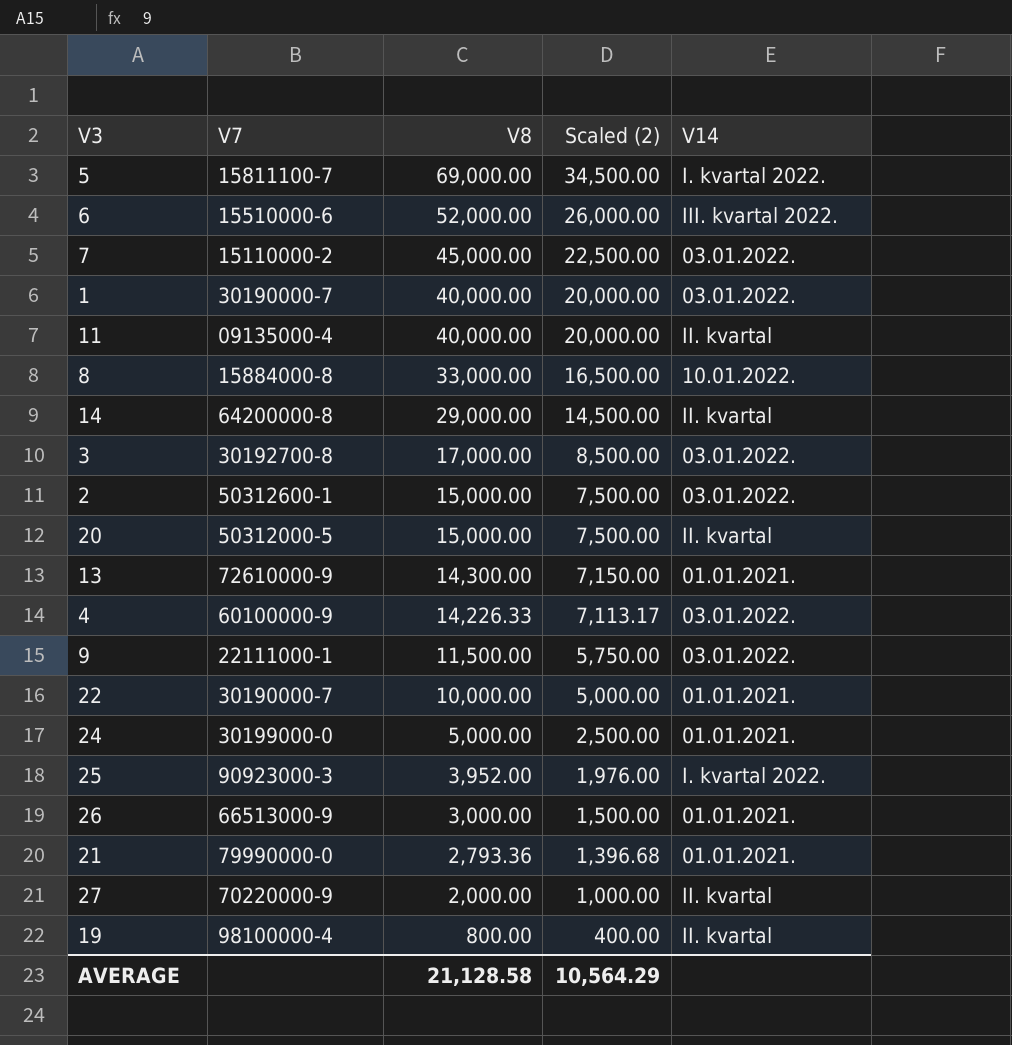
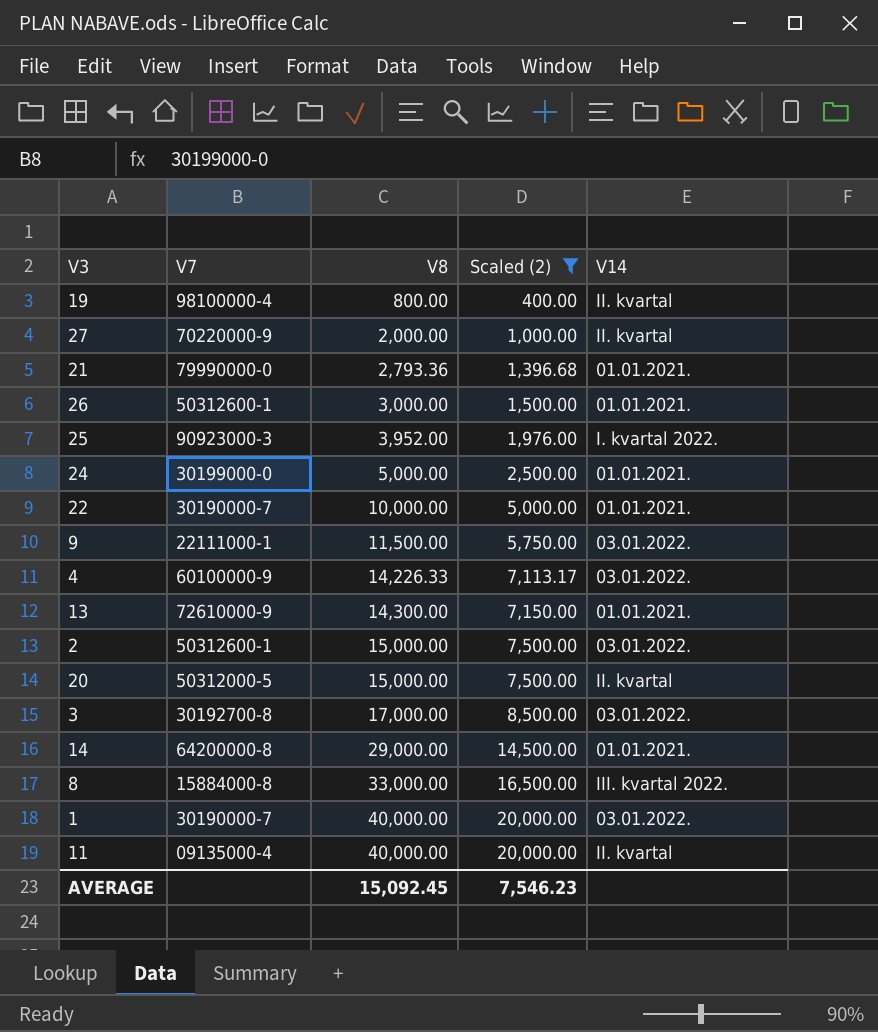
filter: none -> Scaled (2) <= 20,000.00
row order: V8 descending -> V8 ascending
26 | V7: 66513000-9 -> 50312600-1
14 | V14: II. kvartal -> 01.01.2021.
8 | V14: 10.01.2022. -> III. kvartal 2022.
AVERAGE | V8: 21,128.58 -> 15,092.45
AVERAGE | Scaled (2): 10,564.29 -> 7,546.23

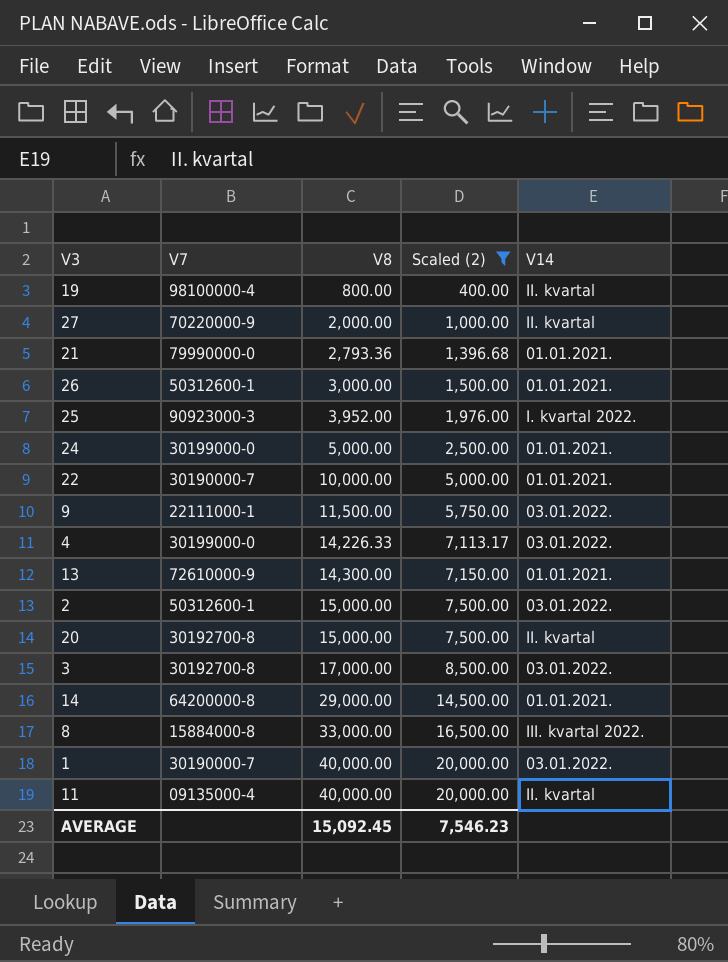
4 | V7: 60100000-9 -> 30199000-0
20 | V7: 50312000-5 -> 30192700-8

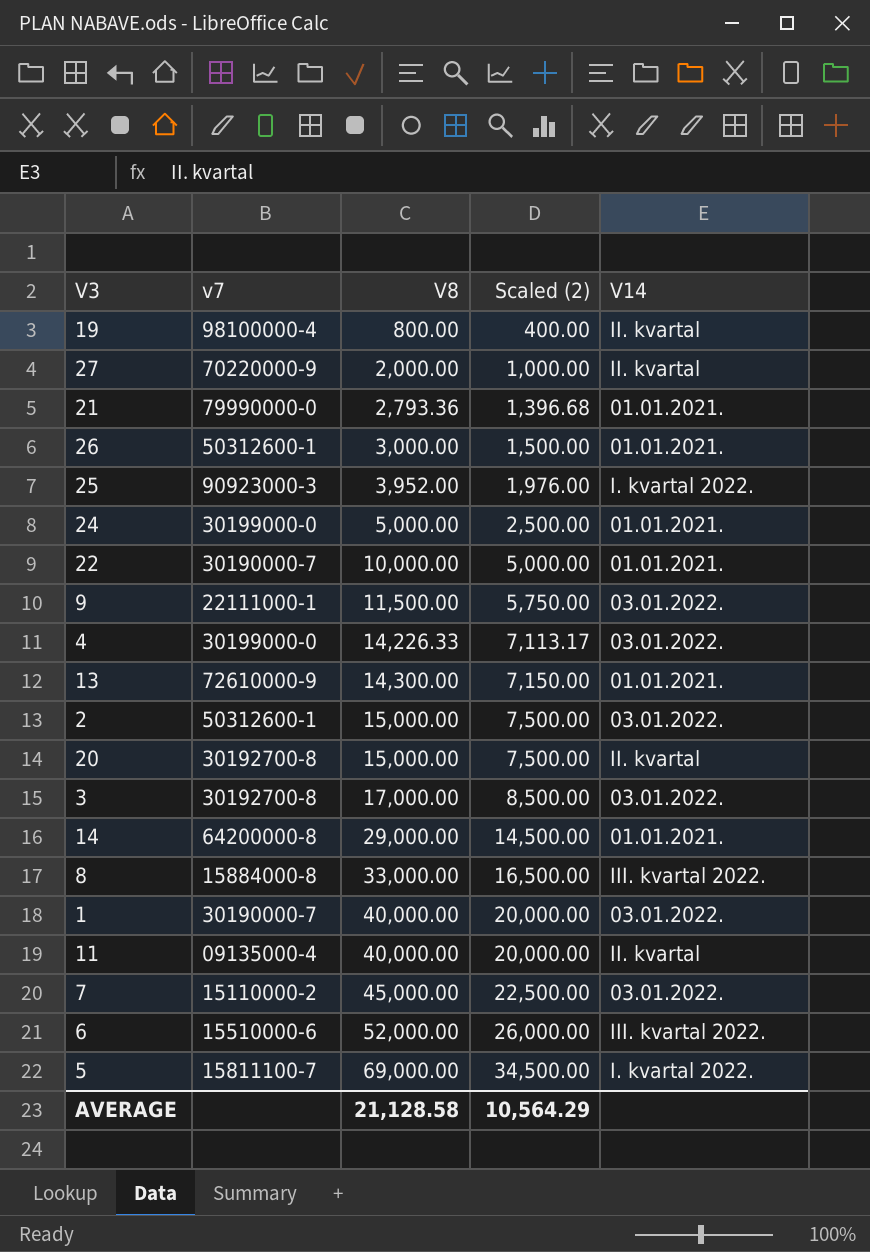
filter: Scaled (2) <= 20,000.00 -> none
column name: V7 -> v7
AVERAGE | V8: 15,092.45 -> 21,128.58
AVERAGE | Scaled (2): 7,546.23 -> 10,564.29

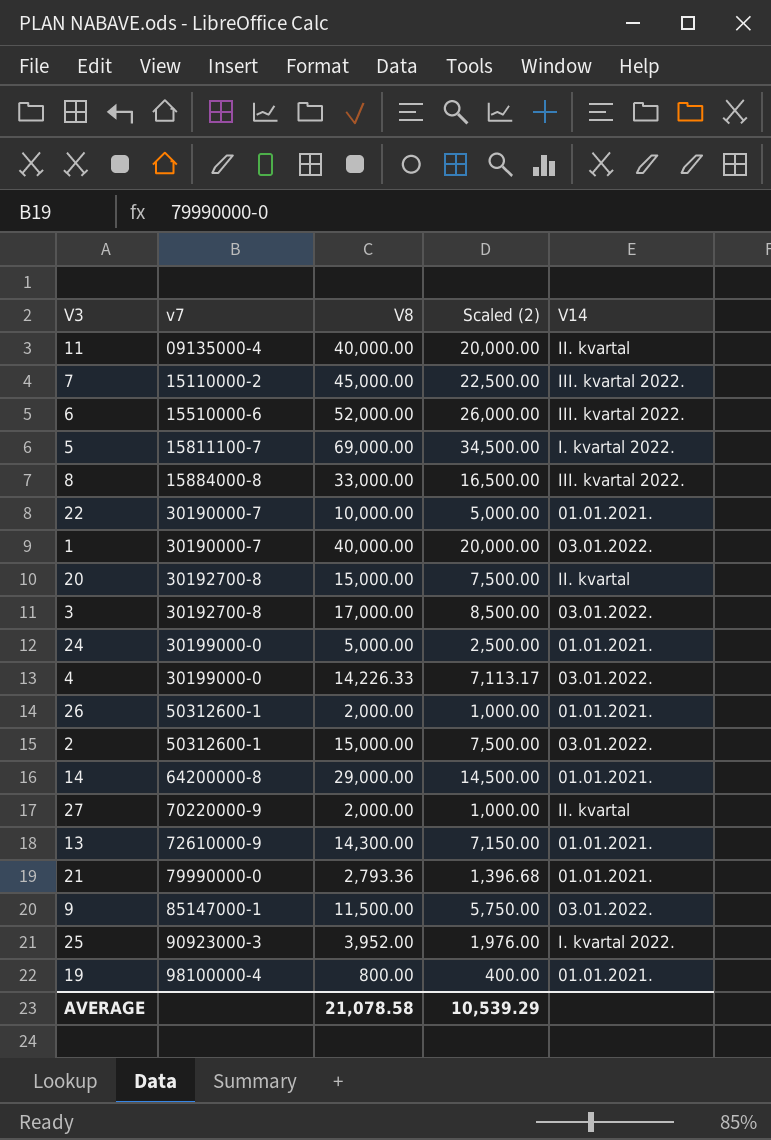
row order: V8 ascending -> v7 ascending
7 | V14: 03.01.2022. -> III. kvartal 2022.
26 | V8: 3,000.00 -> 2,000.00
26 | Scaled (2): 1,500.00 -> 1,000.00
9 | v7: 22111000-1 -> 85147000-1
19 | V14: II. kvartal -> 01.01.2021.
AVERAGE | V8: 21,128.58 -> 21,078.58
AVERAGE | Scaled (2): 10,564.29 -> 10,539.29

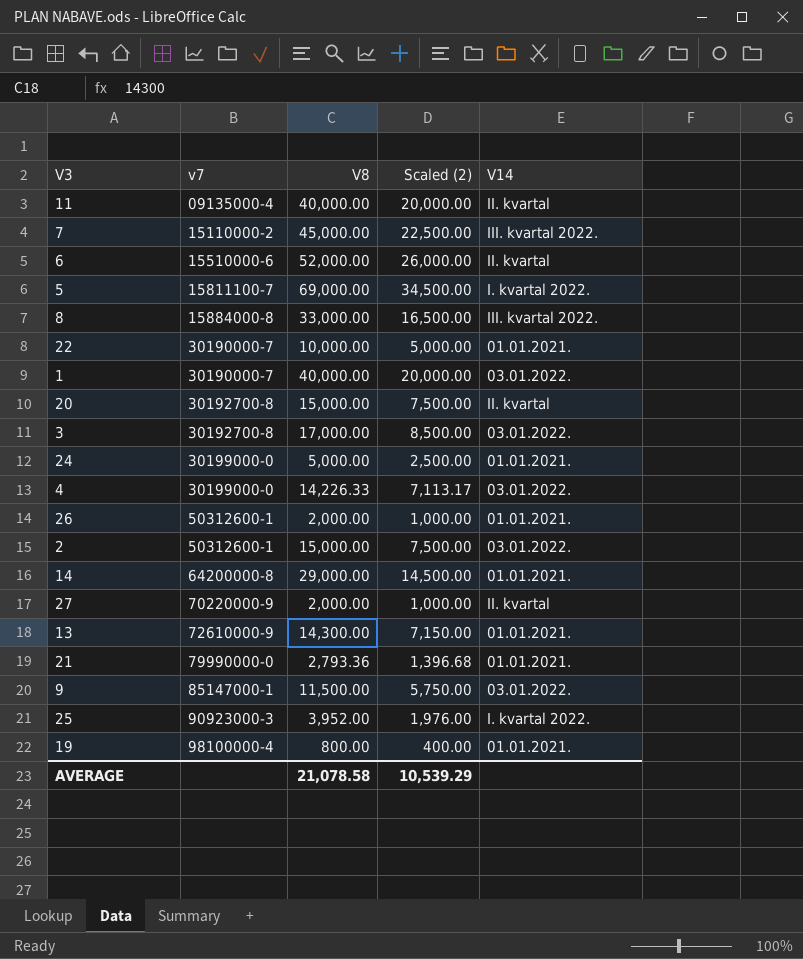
6 | V14: III. kvartal 2022. -> II. kvartal

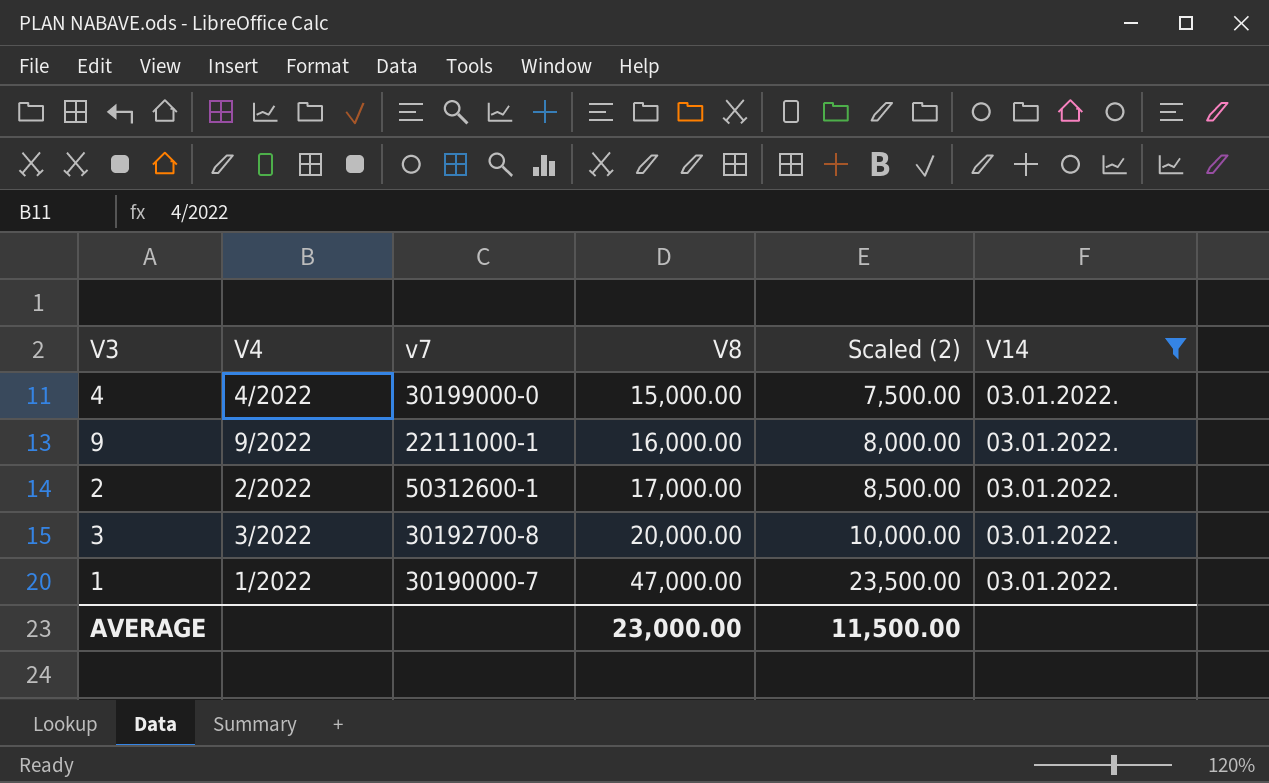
filter: none -> V14 = 03.01.2022.
row order: v7 ascending -> V8 ascending
column V4 | position: none -> 2
4 | V8: 14,226.33 -> 15,000.00
4 | Scaled (2): 7,113.17 -> 7,500.00
9 | v7: 85147000-1 -> 22111000-1
9 | V8: 11,500.00 -> 16,000.00
9 | Scaled (2): 5,750.00 -> 8,000.00
2 | V8: 15,000.00 -> 17,000.00
2 | Scaled (2): 7,500.00 -> 8,500.00
3 | V8: 17,000.00 -> 20,000.00
3 | Scaled (2): 8,500.00 -> 10,000.00
1 | V8: 40,000.00 -> 47,000.00
1 | Scaled (2): 20,000.00 -> 23,500.00
AVERAGE | V8: 21,078.58 -> 23,000.00
AVERAGE | Scaled (2): 10,539.29 -> 11,500.00

